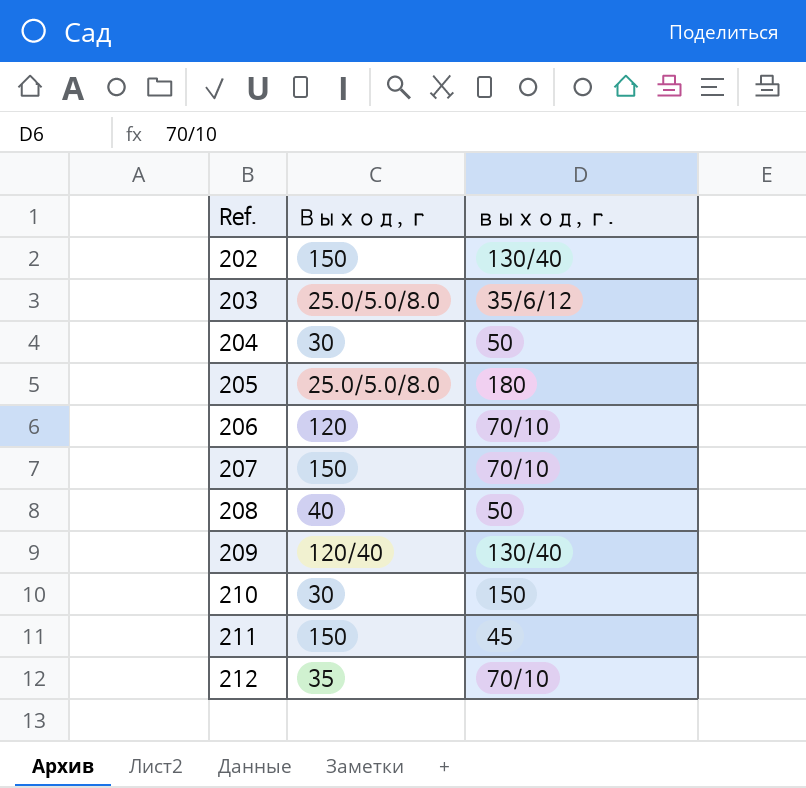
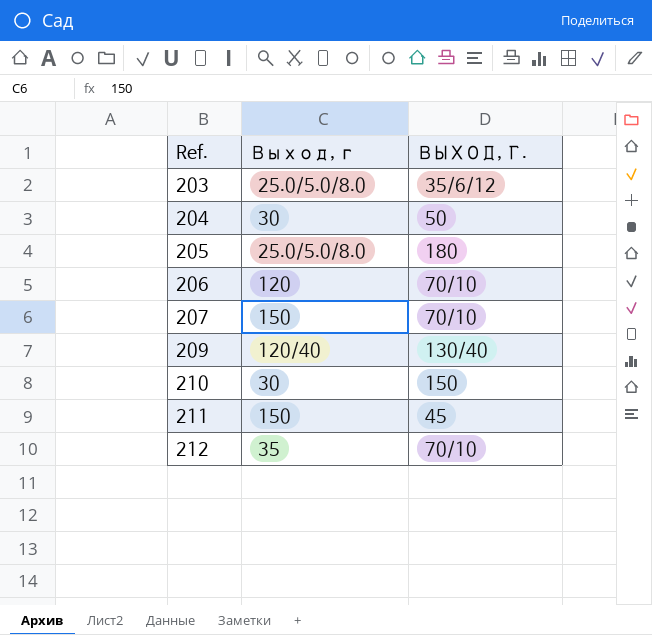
column name: выход, г. -> ВЫХОД, Г.
row 202: 150 | 130/40 -> none
row 208: 40 | 50 -> none

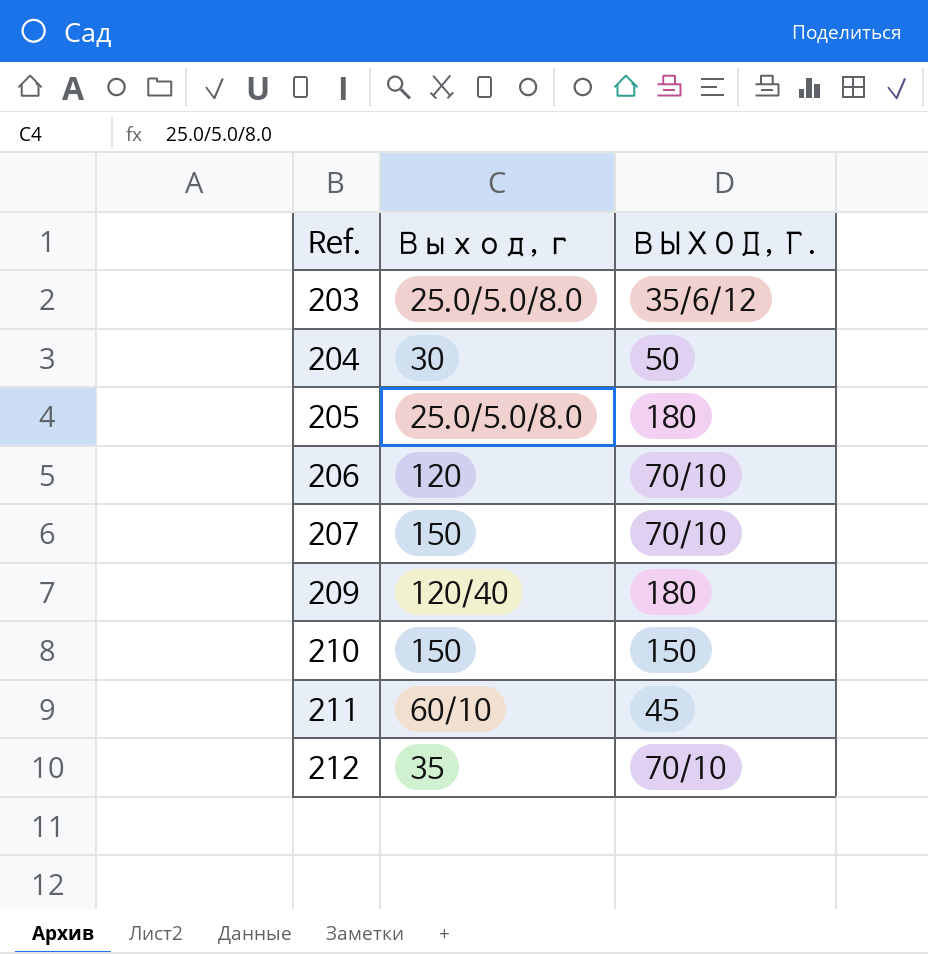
209 | ВЫХОД, Г.: 130/40 -> 180
210 | Выход, г: 30 -> 150
211 | Выход, г: 150 -> 60/10

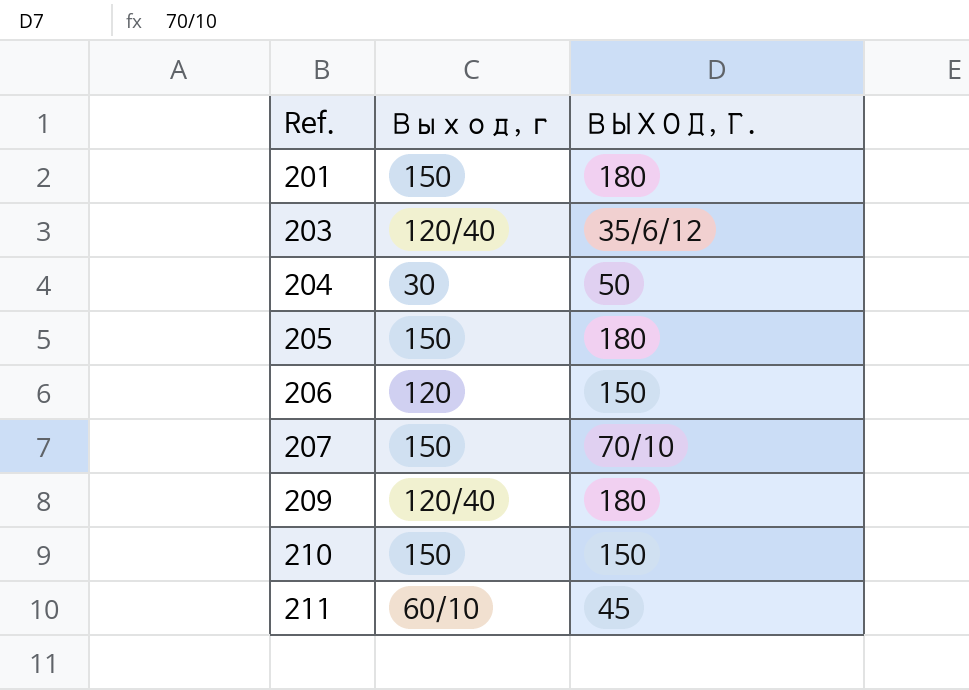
row 212: 35 | 70/10 -> none
row 201: none -> 150 | 180
203 | Выход, г: 25.0/5.0/8.0 -> 120/40
205 | Выход, г: 25.0/5.0/8.0 -> 150
206 | ВЫХОД, Г.: 70/10 -> 150

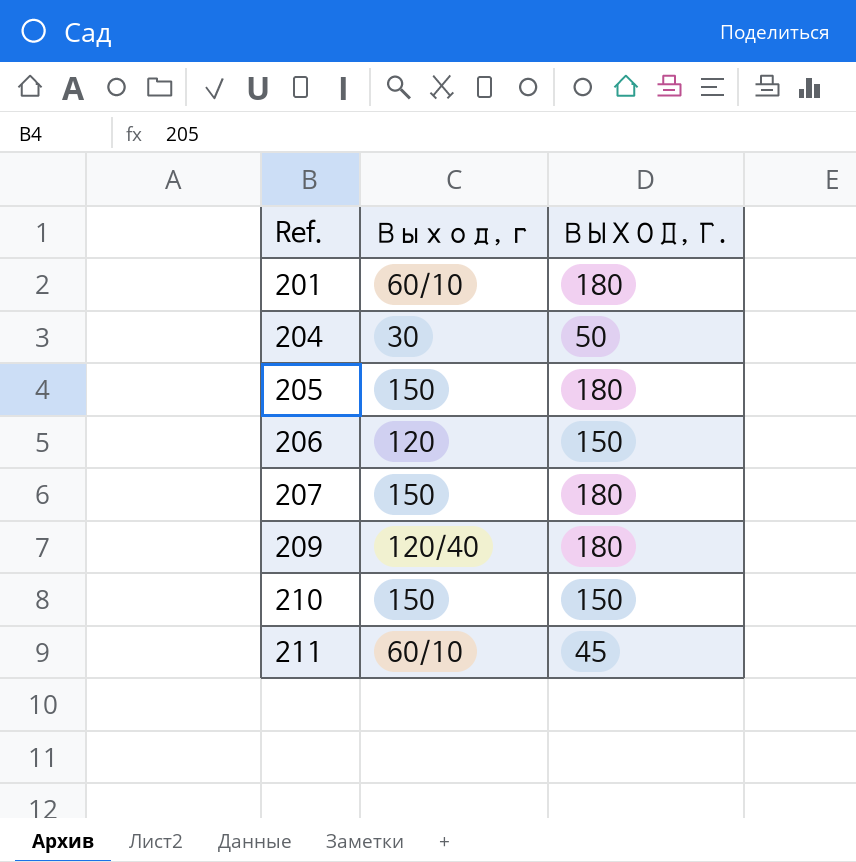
row 203: 120/40 | 35/6/12 -> none
201 | Выход, г: 150 -> 60/10
207 | ВЫХОД, Г.: 70/10 -> 180

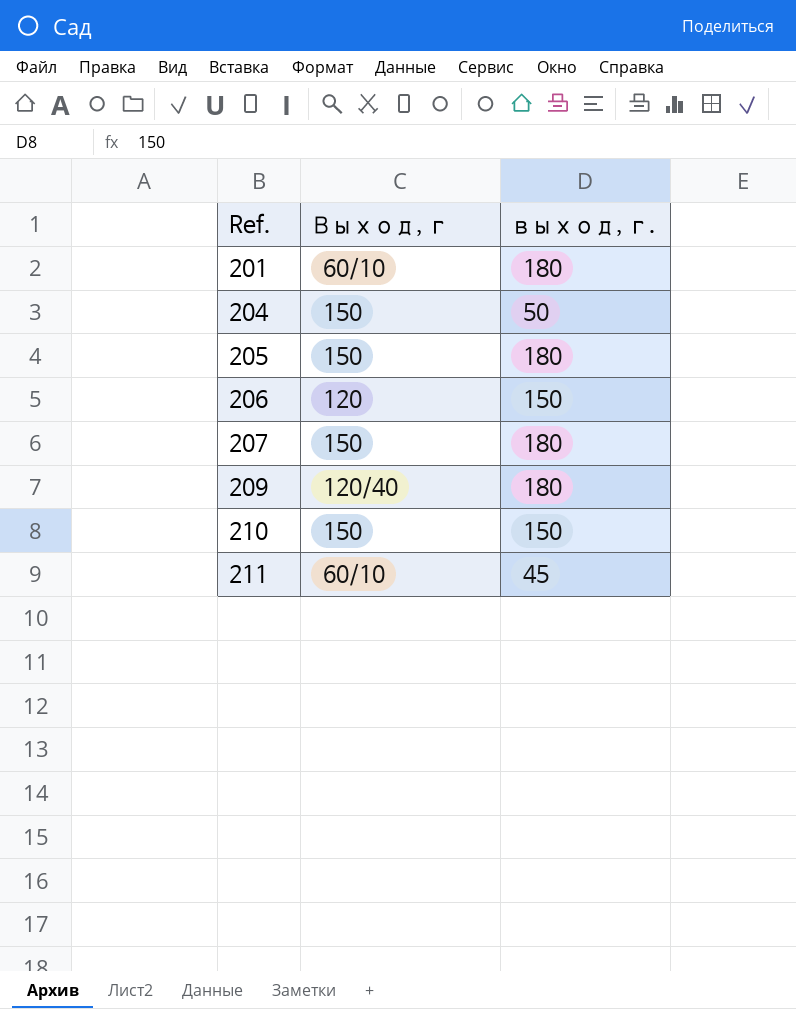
column name: ВЫХОД, Г. -> выход, г.
204 | Выход, г: 30 -> 150

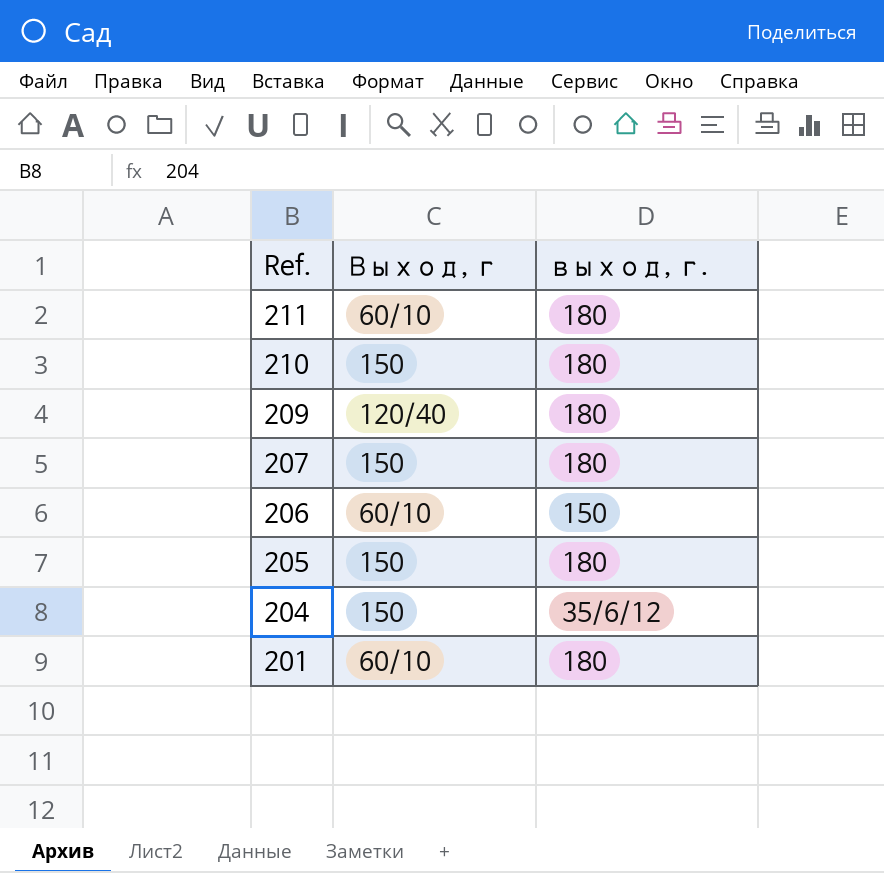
row order: Ref. ascending -> Ref. descending
211 | выход, г.: 45 -> 180
210 | выход, г.: 150 -> 180
206 | Выход, г: 120 -> 60/10
204 | выход, г.: 50 -> 35/6/12

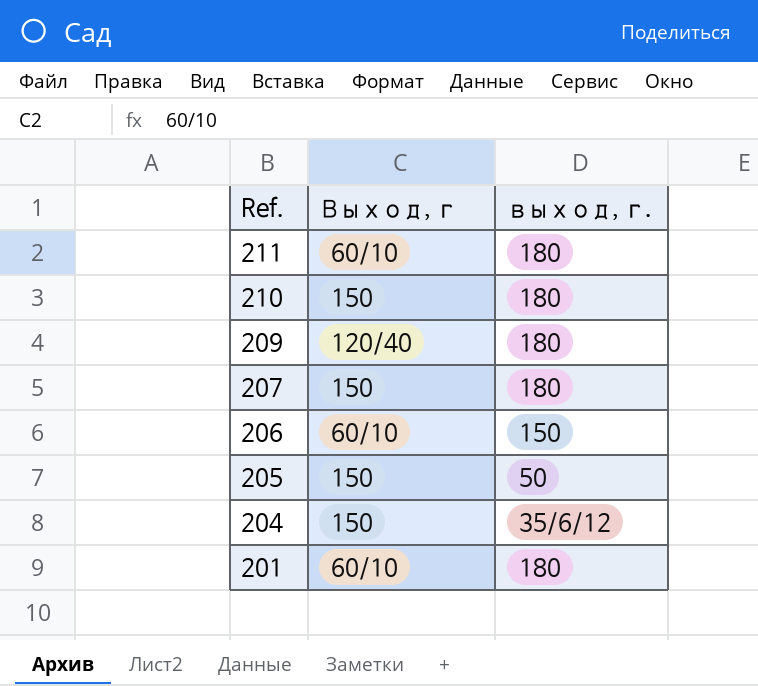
205 | выход, г.: 180 -> 50

